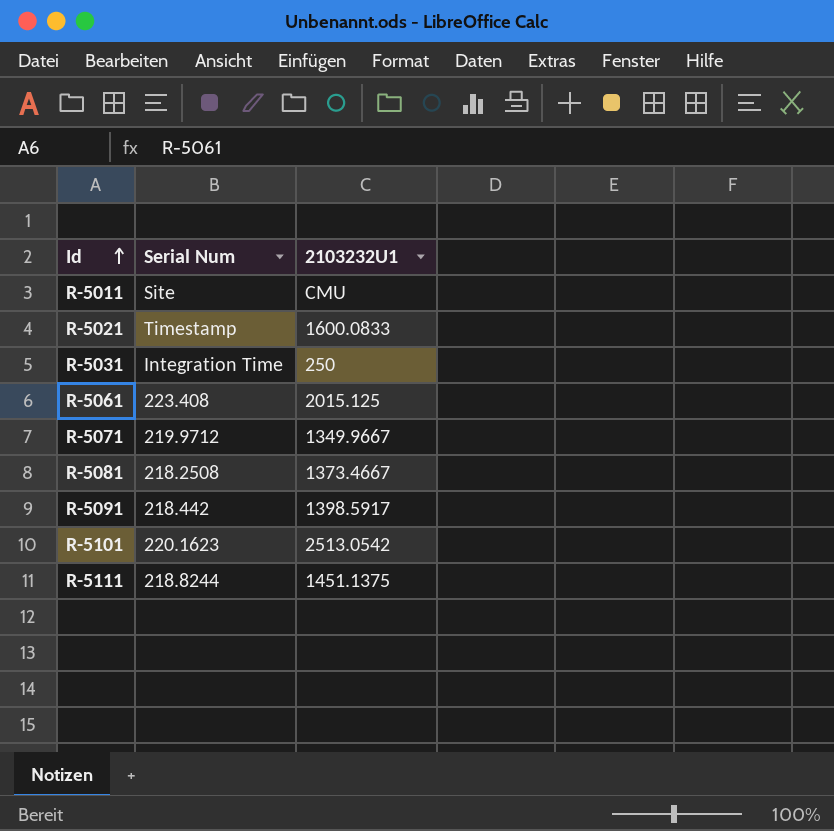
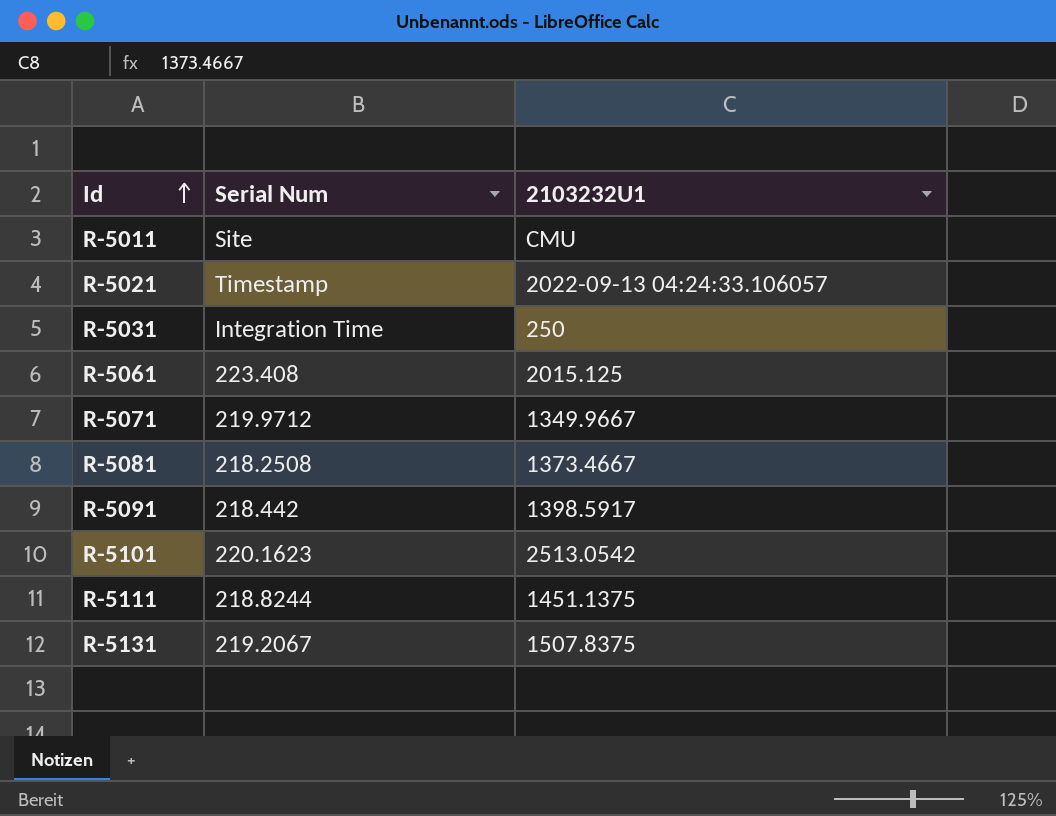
R-5021 | 2103232U1: 1600.0833 -> 2022-09-13 04:24:33.106057
row R-5131: none -> 219.2067 | 1507.8375

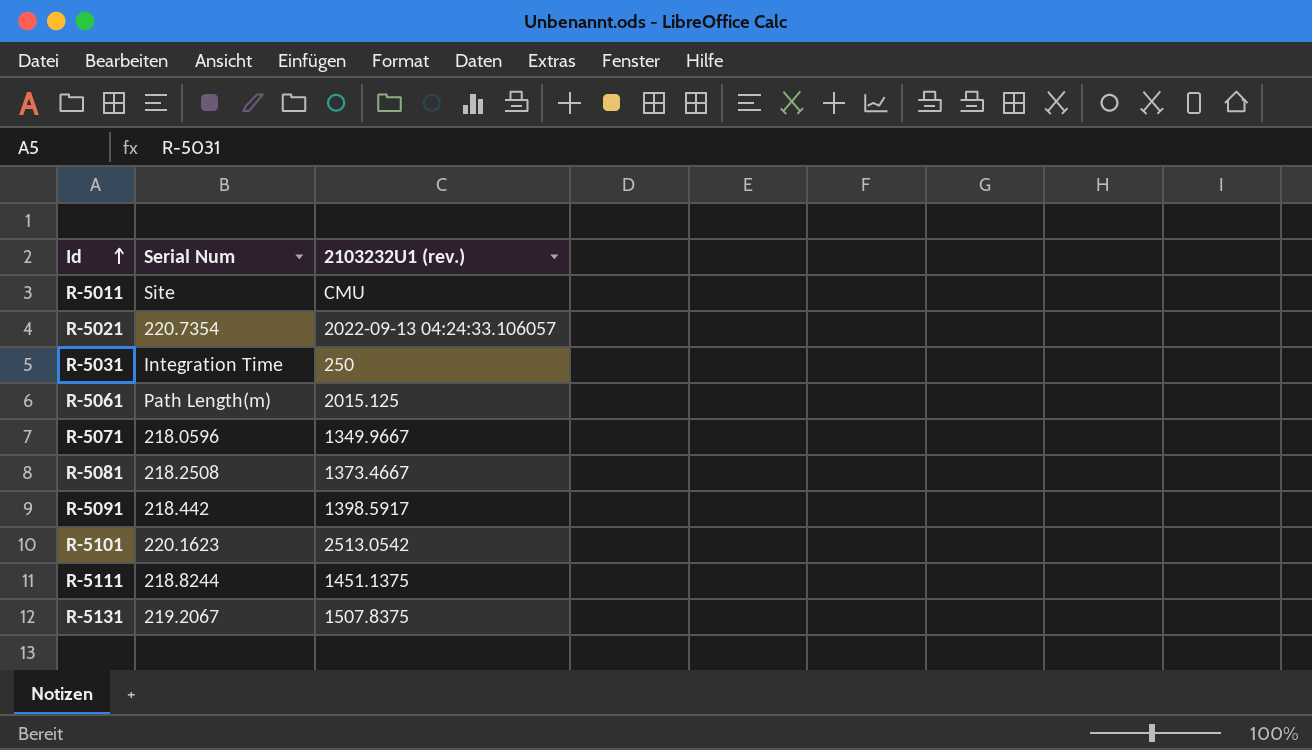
column name: 2103232U1 -> 2103232U1 (rev.)
R-5021 | Serial Num: Timestamp -> 220.7354
R-5061 | Serial Num: 223.408 -> Path Length(m)
R-5071 | Serial Num: 219.9712 -> 218.0596

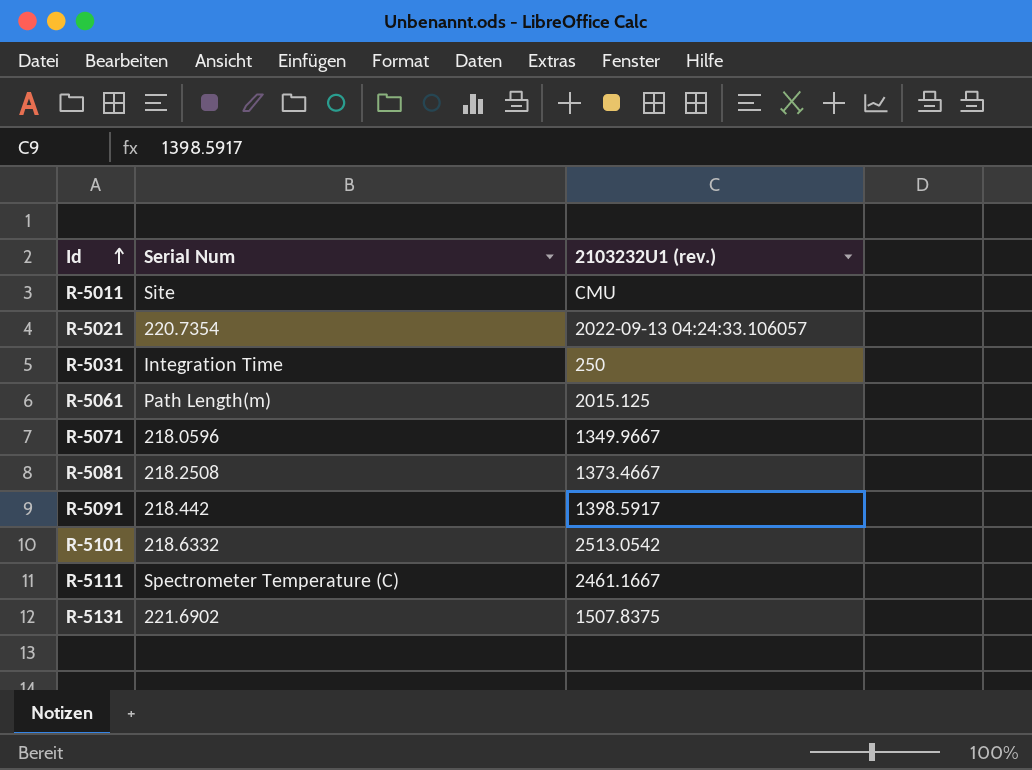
R-5101 | Serial Num: 220.1623 -> 218.6332
R-5111 | Serial Num: 218.8244 -> Spectrometer Temperature (C)
R-5111 | 2103232U1 (rev.): 1451.1375 -> 2461.1667
R-5131 | Serial Num: 219.2067 -> 221.6902

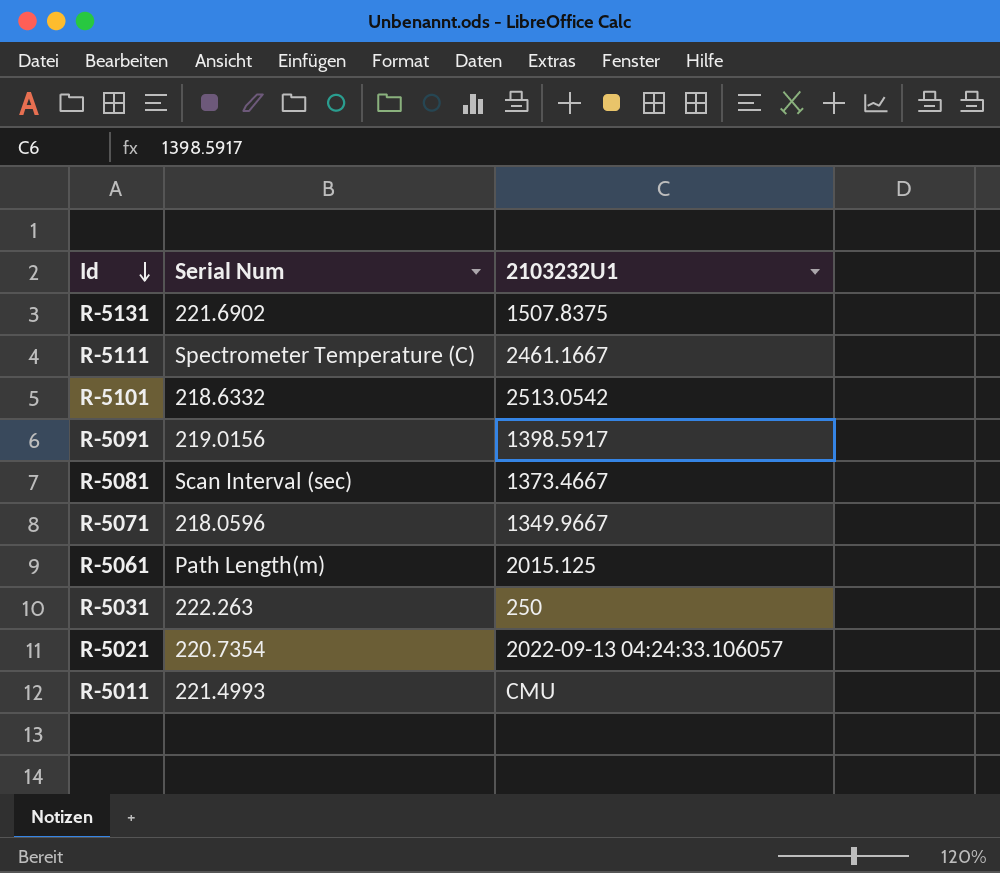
row order: Id ascending -> Id descending
column name: 2103232U1 (rev.) -> 2103232U1
R-5091 | Serial Num: 218.442 -> 219.0156
R-5081 | Serial Num: 218.2508 -> Scan Interval (sec)
R-5031 | Serial Num: Integration Time -> 222.263
R-5011 | Serial Num: Site -> 221.4993

